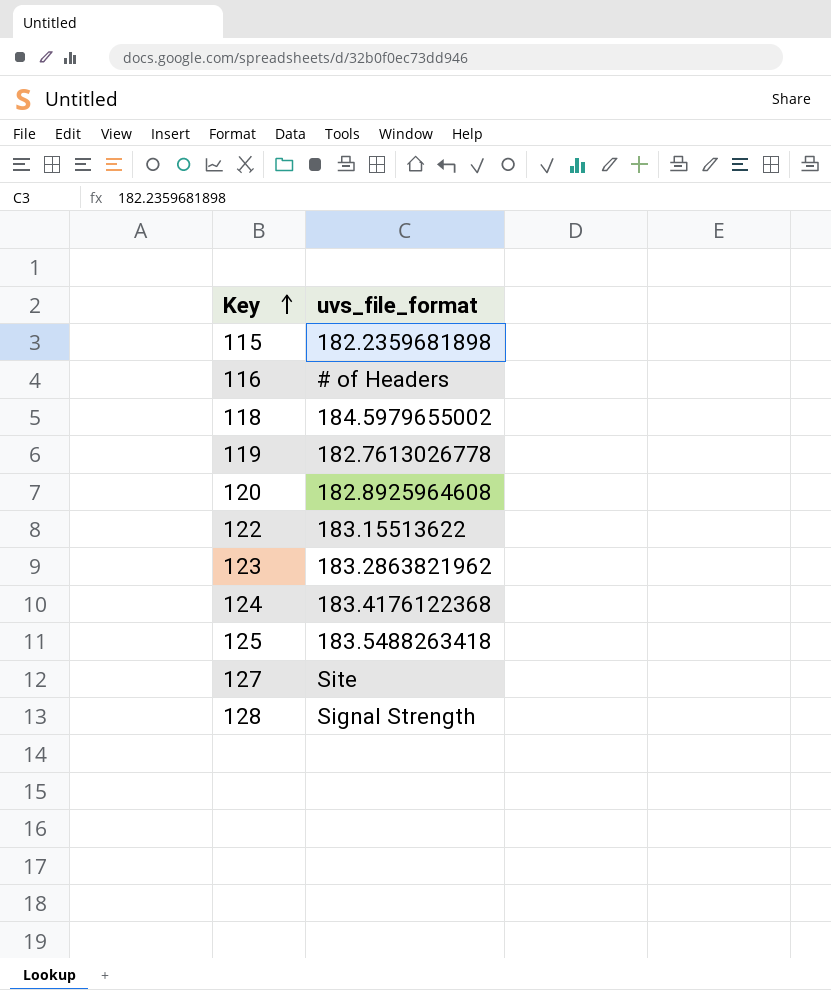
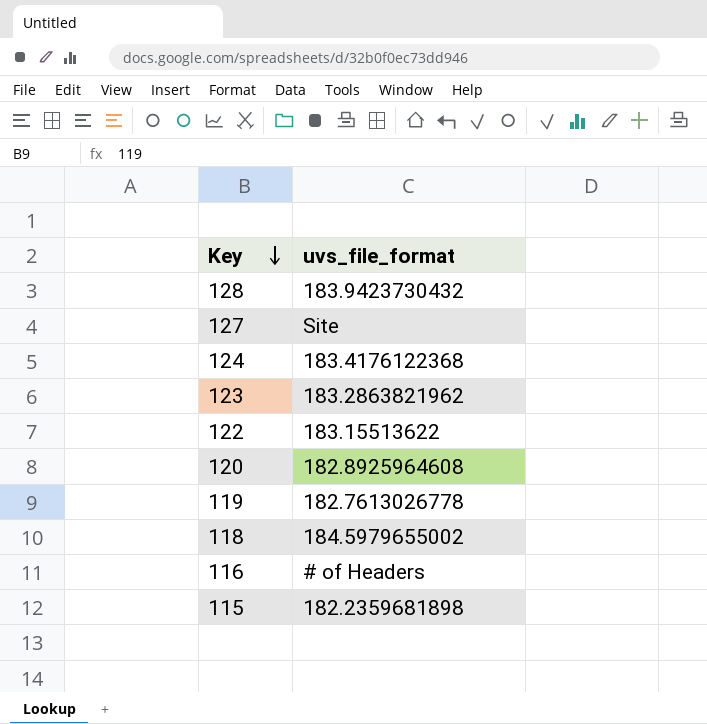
row order: Key ascending -> Key descending
row 125: 183.5488263418 -> none
128 | uvs_file_format: Signal Strength -> 183.9423730432

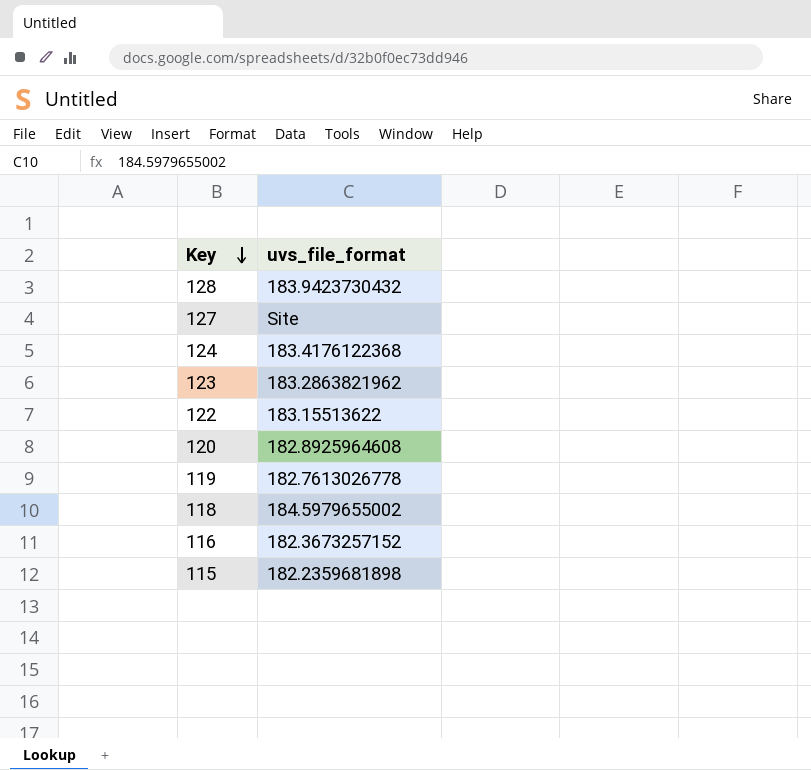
116 | uvs_file_format: # of Headers -> 182.3673257152

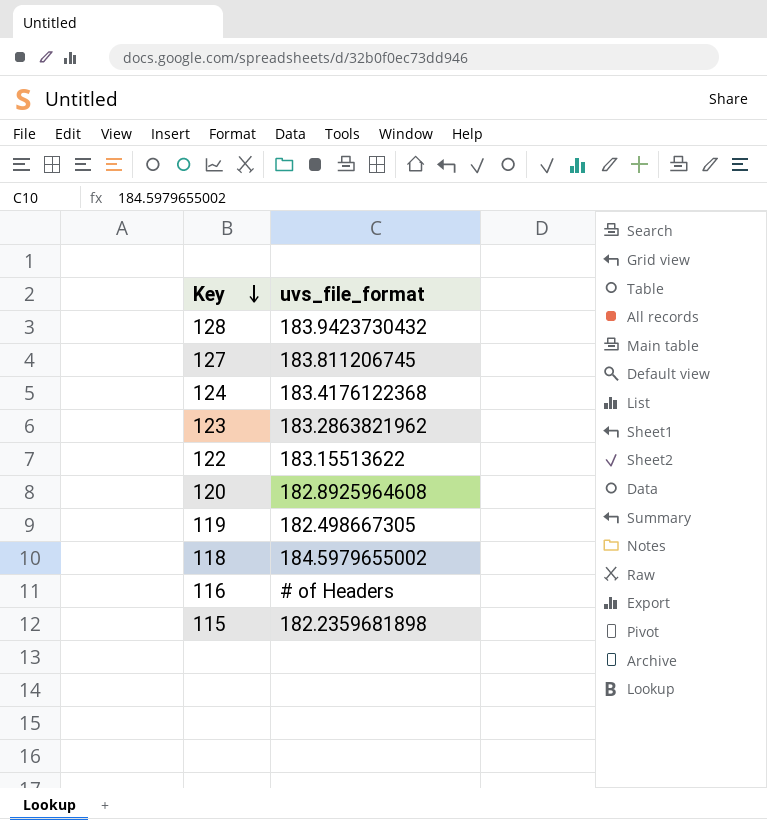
127 | uvs_file_format: Site -> 183.811206745
119 | uvs_file_format: 182.7613026778 -> 182.498667305
116 | uvs_file_format: 182.3673257152 -> # of Headers

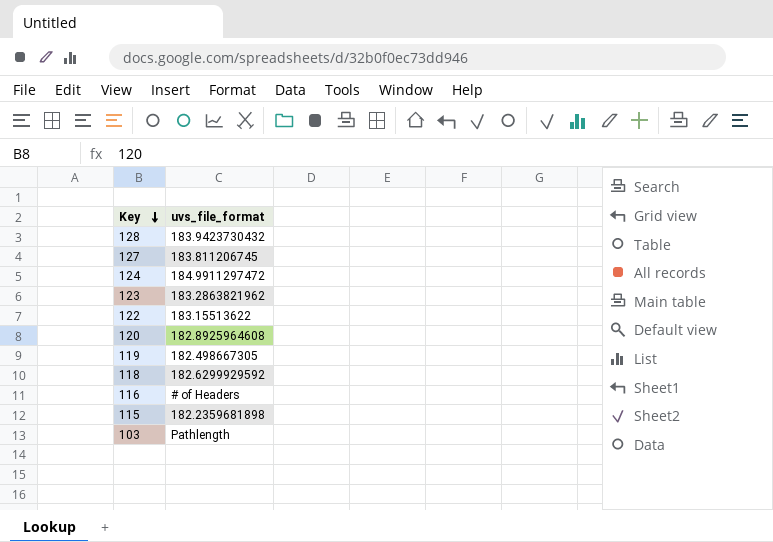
124 | uvs_file_format: 183.4176122368 -> 184.9911297472
118 | uvs_file_format: 184.5979655002 -> 182.6299929592
row 103: none -> Pathlength

